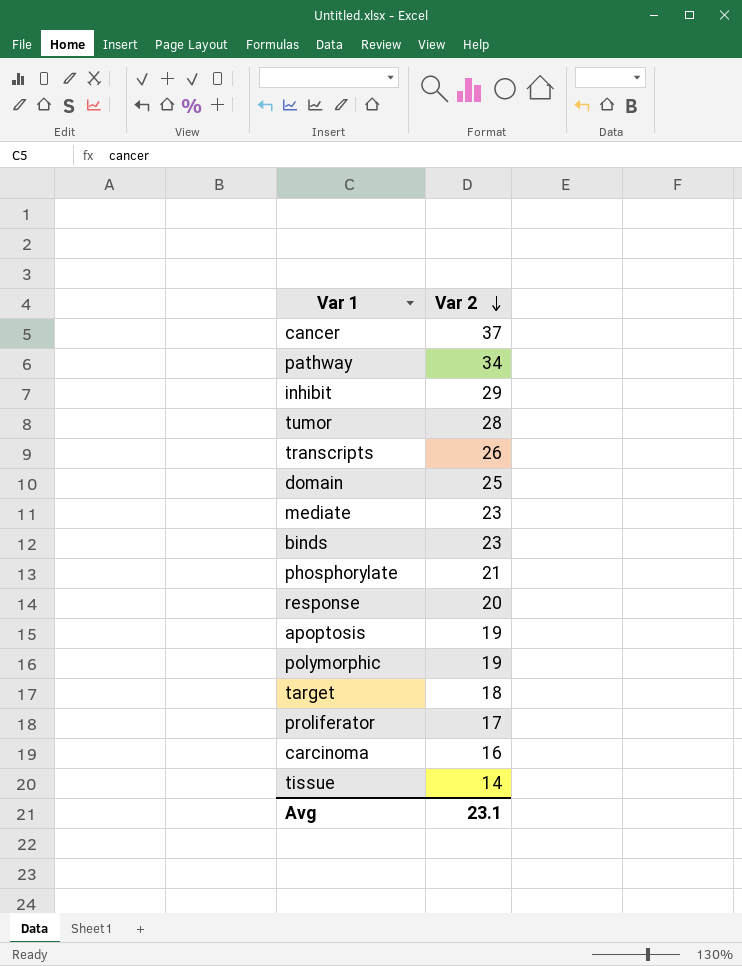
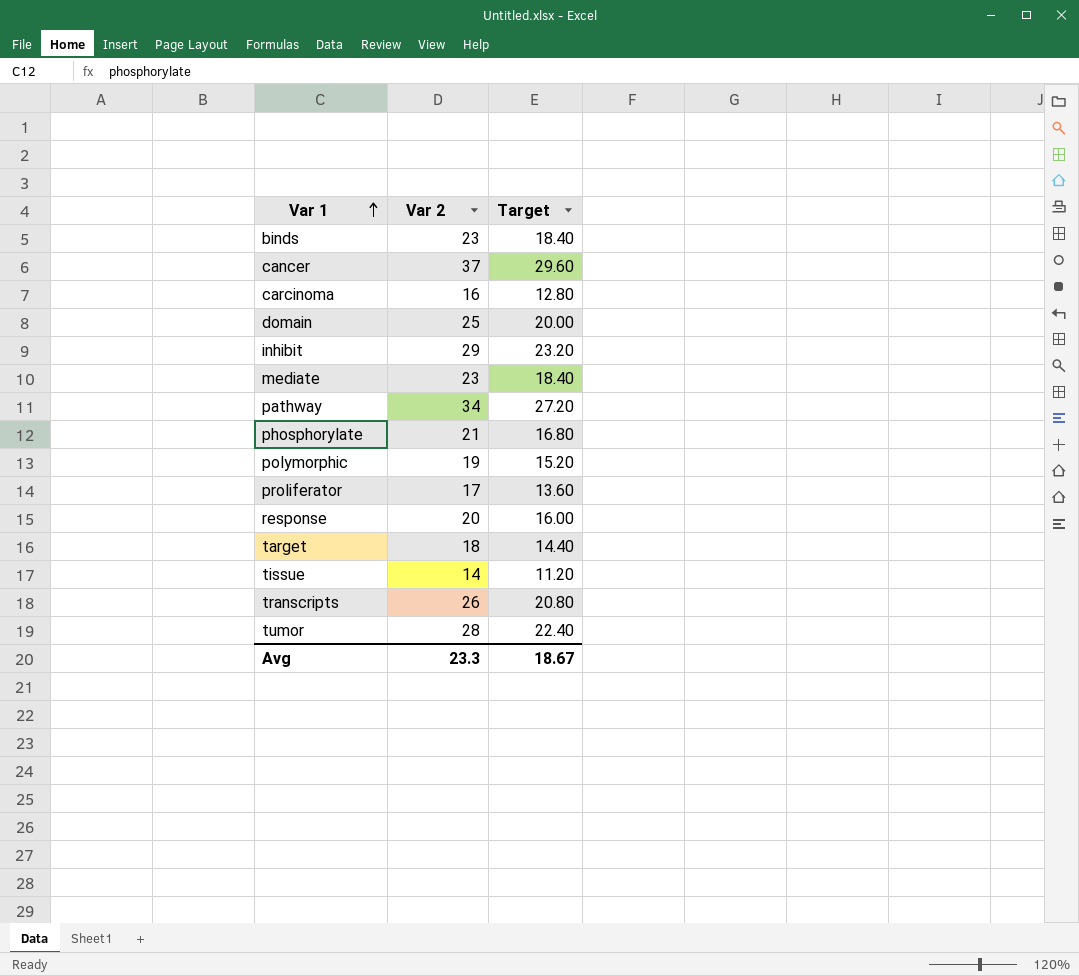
row order: Var 2 descending -> Var 1 ascending
column Target | formula: none -> [Var 2] * 0.8
row apoptosis: 19 -> none
Avg | Var 2: 23.1 -> 23.3

